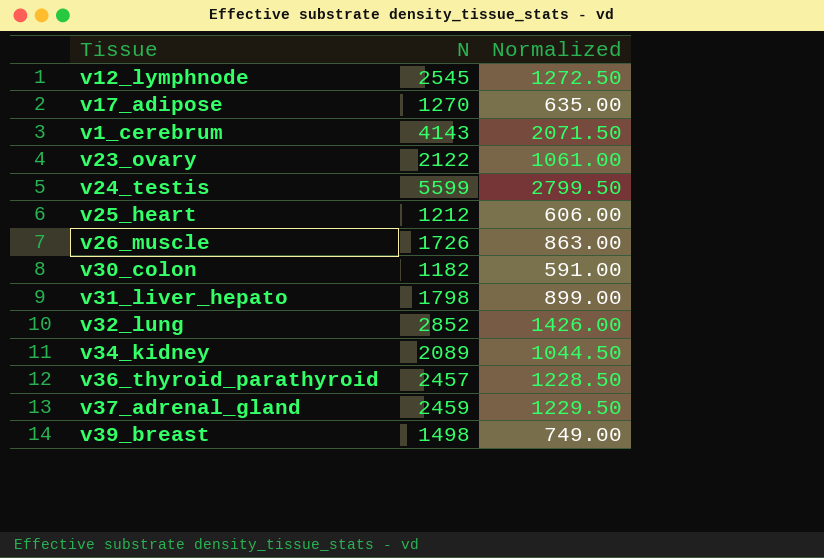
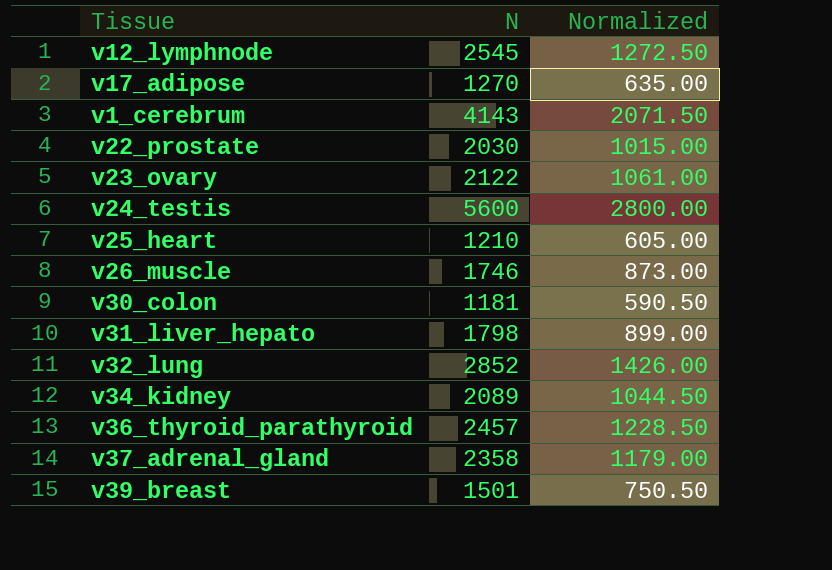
row v22_prostate: none -> 2030 | 1015.00
v24_testis | N: 5599 -> 5600
v24_testis | Normalized: 2799.50 -> 2800.00
v25_heart | N: 1212 -> 1210
v25_heart | Normalized: 606.00 -> 605.00
v26_muscle | N: 1726 -> 1746
v26_muscle | Normalized: 863.00 -> 873.00
v30_colon | N: 1182 -> 1181
v30_colon | Normalized: 591.00 -> 590.50
v37_adrenal_gland | N: 2459 -> 2358
v37_adrenal_gland | Normalized: 1229.50 -> 1179.00
v39_breast | N: 1498 -> 1501
v39_breast | Normalized: 749.00 -> 750.50

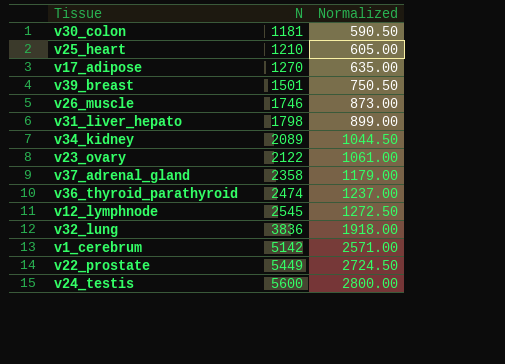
row order: none -> N ascending
v36_thyroid_parathyroid | N: 2457 -> 2474
v36_thyroid_parathyroid | Normalized: 1228.50 -> 1237.00
v32_lung | N: 2852 -> 3836
v32_lung | Normalized: 1426.00 -> 1918.00
v1_cerebrum | N: 4143 -> 5142
v1_cerebrum | Normalized: 2071.50 -> 2571.00
v22_prostate | N: 2030 -> 5449
v22_prostate | Normalized: 1015.00 -> 2724.50

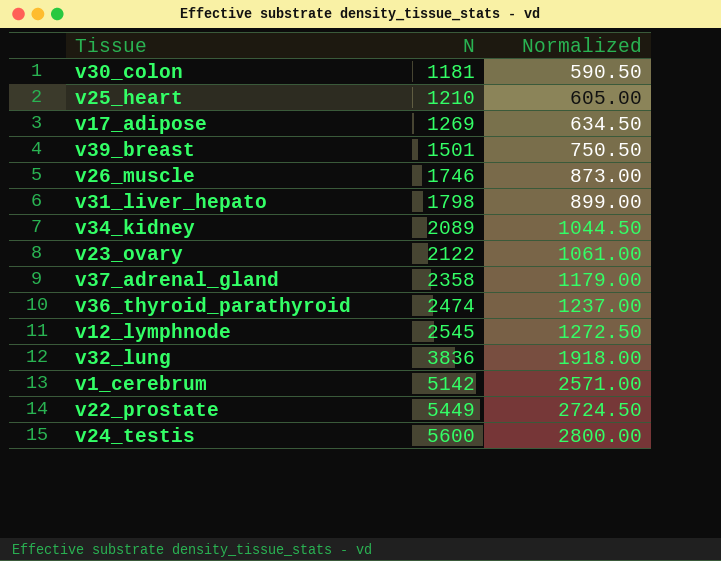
v17_adipose | N: 1270 -> 1269
v17_adipose | Normalized: 635.00 -> 634.50

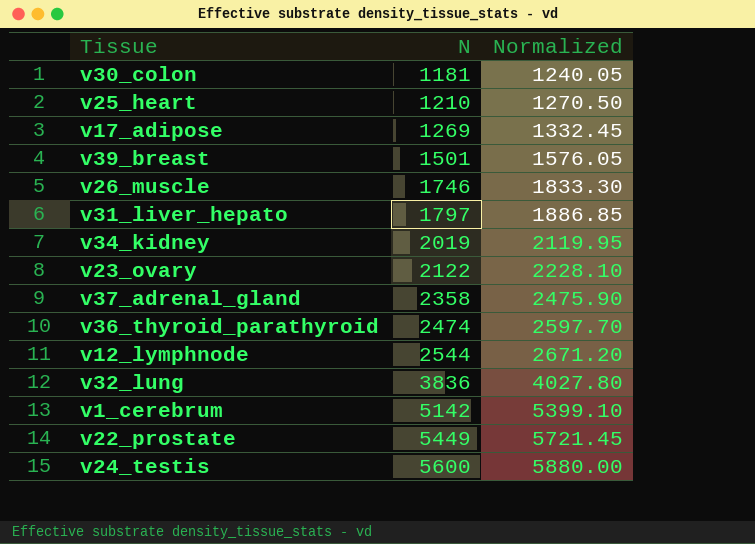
column Normalized | formula: [N] * 0.5 -> [N] * 1.05
v31_liver_hepato | N: 1798 -> 1797
v34_kidney | N: 2089 -> 2019
v12_lymphnode | N: 2545 -> 2544

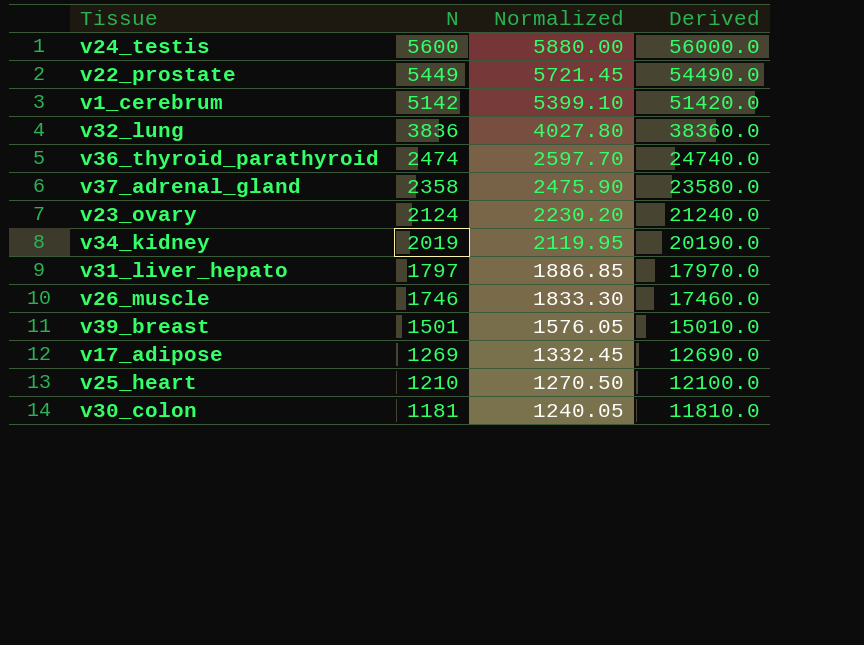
row order: N ascending -> N descending
column Derived | formula: none -> [N] * 10
row v12_lymphnode: 2544 | 2671.20 -> none
v23_ovary | N: 2122 -> 2124
v23_ovary | Normalized: 2228.10 -> 2230.20

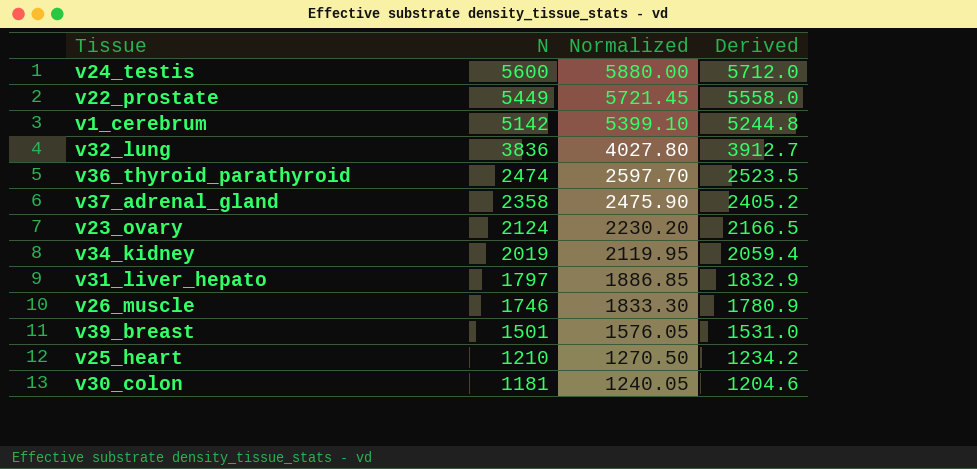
column Derived | formula: [N] * 10 -> [N] * 1.02
row v17_adipose: 1269 | 1332.45 | 12690.0 -> none

